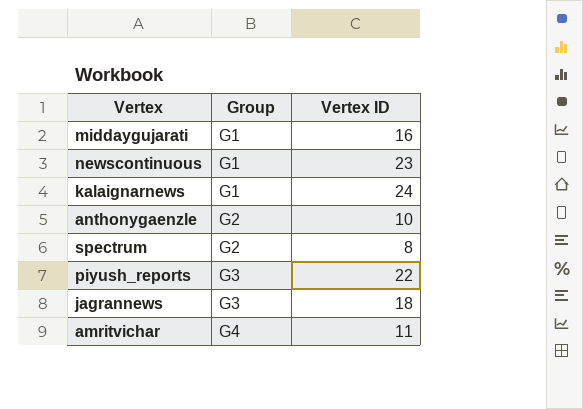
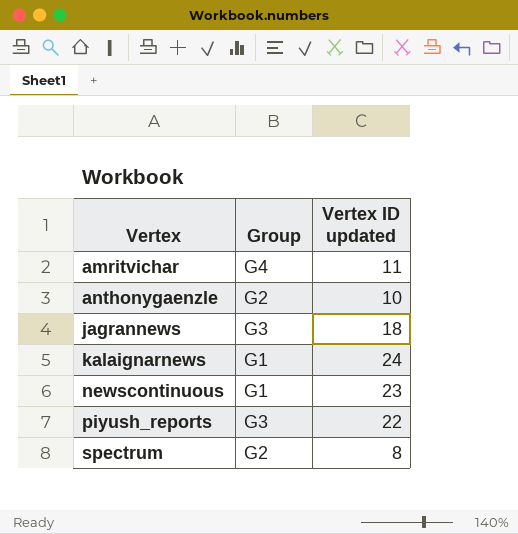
row order: Group ascending -> Vertex ascending
column name: Vertex ID -> Vertex ID updated
row middaygujarati: G1 | 16 -> none

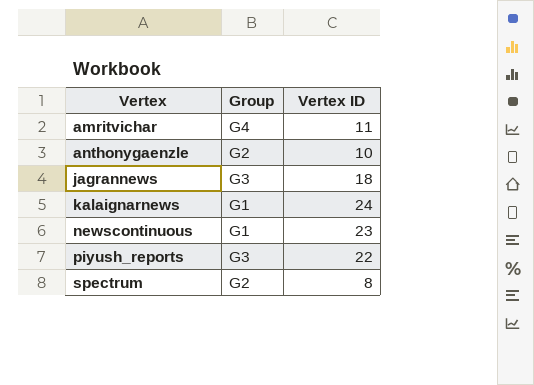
column name: Vertex ID updated -> Vertex ID

